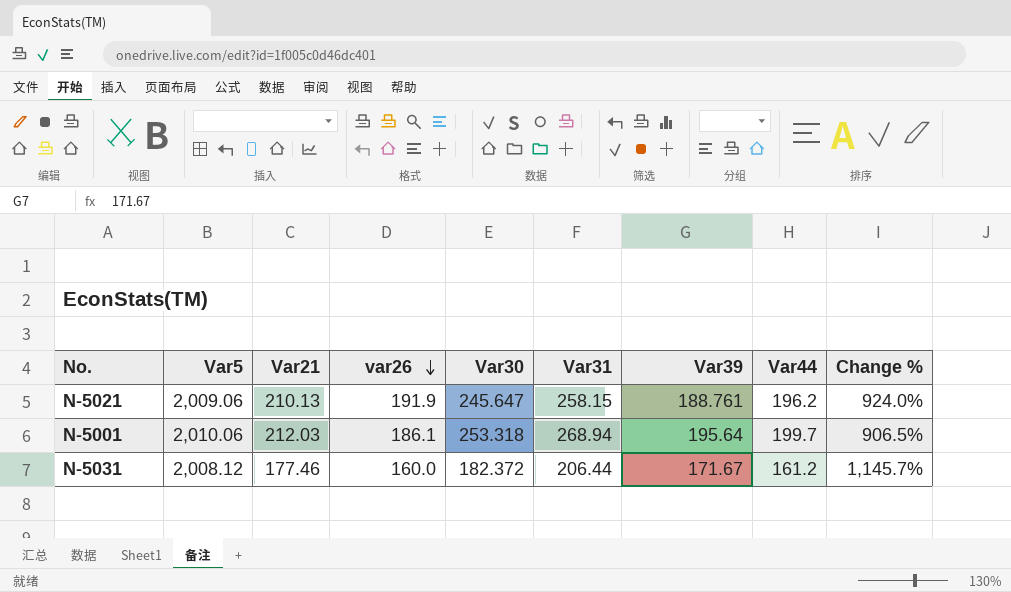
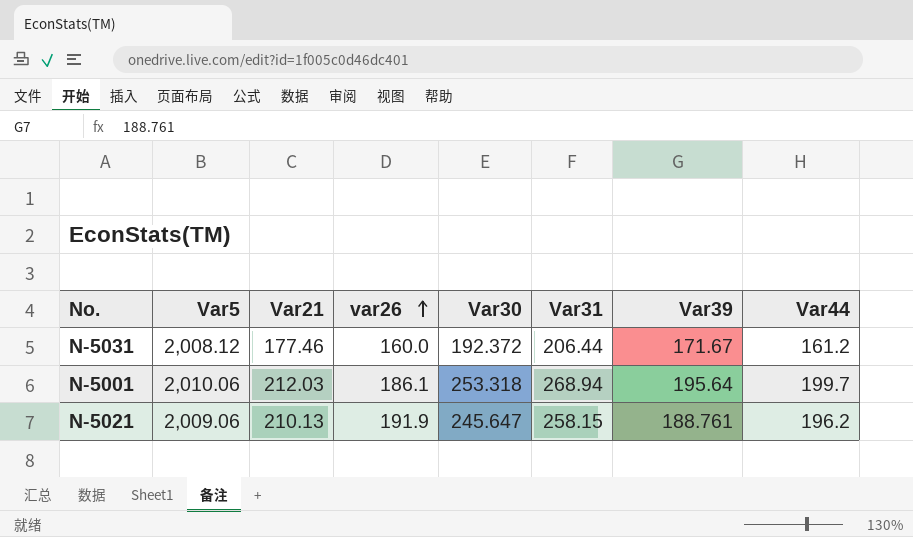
row order: var26 descending -> var26 ascending
column Change % | formula: ([Var5] - [Var44]) / [Var44] -> none
N-5031 | Var30: 182.372 -> 192.372

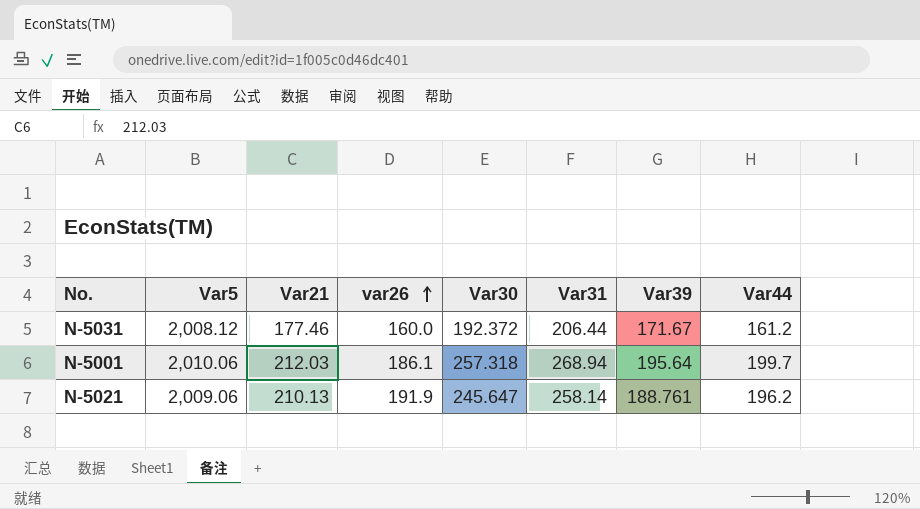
N-5001 | Var30: 253.318 -> 257.318
N-5021 | Var31: 258.15 -> 258.14

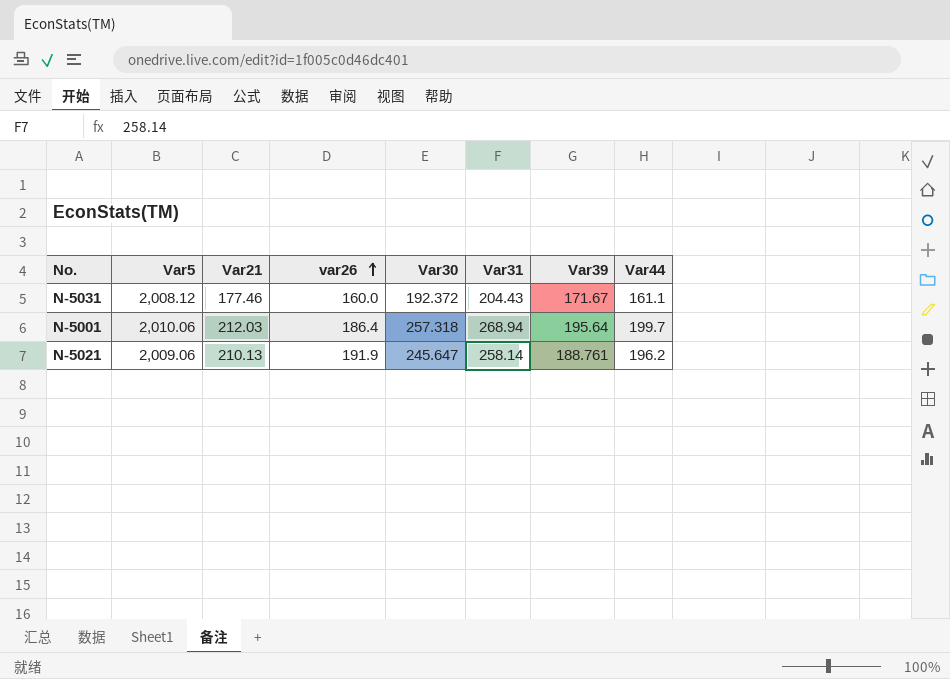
N-5031 | Var31: 206.44 -> 204.43
N-5031 | Var44: 161.2 -> 161.1
N-5001 | var26: 186.1 -> 186.4

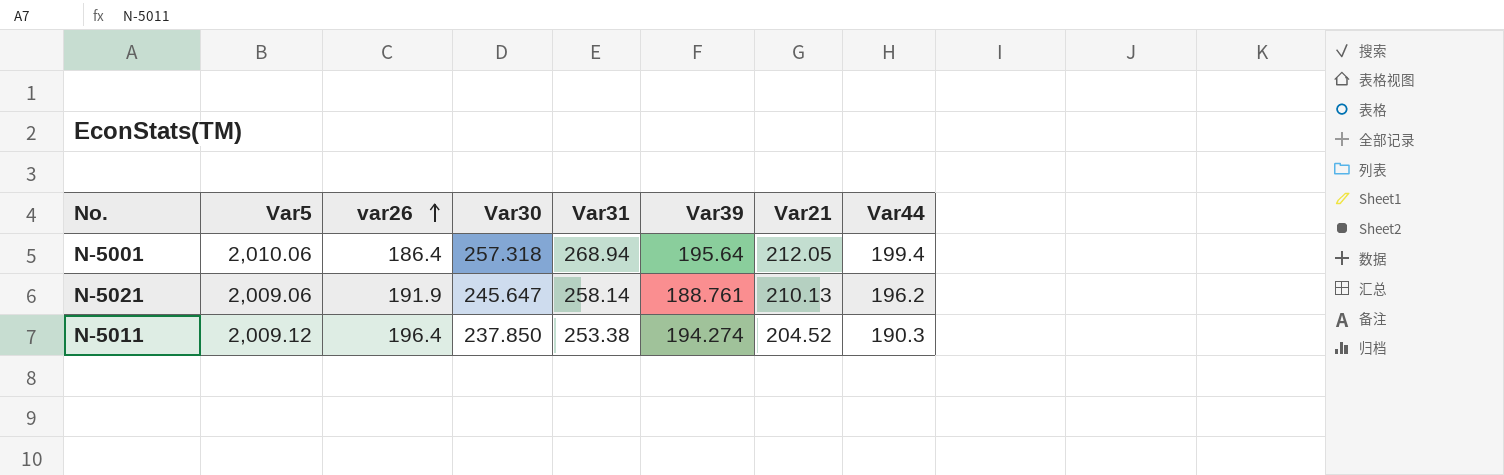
column Var21 | position: 3 -> 7
row N-5031: 2,008.12 | 177.46 | 160.0 | 192.372 | 204.43 | 171.67 | 161.1 -> none
N-5001 | Var21: 212.03 -> 212.05
N-5001 | Var44: 199.7 -> 199.4
row N-5011: none -> 2,009.12 | 196.4 | 237.850 | 253.38 | 194.274 | 204.52 | 190.3

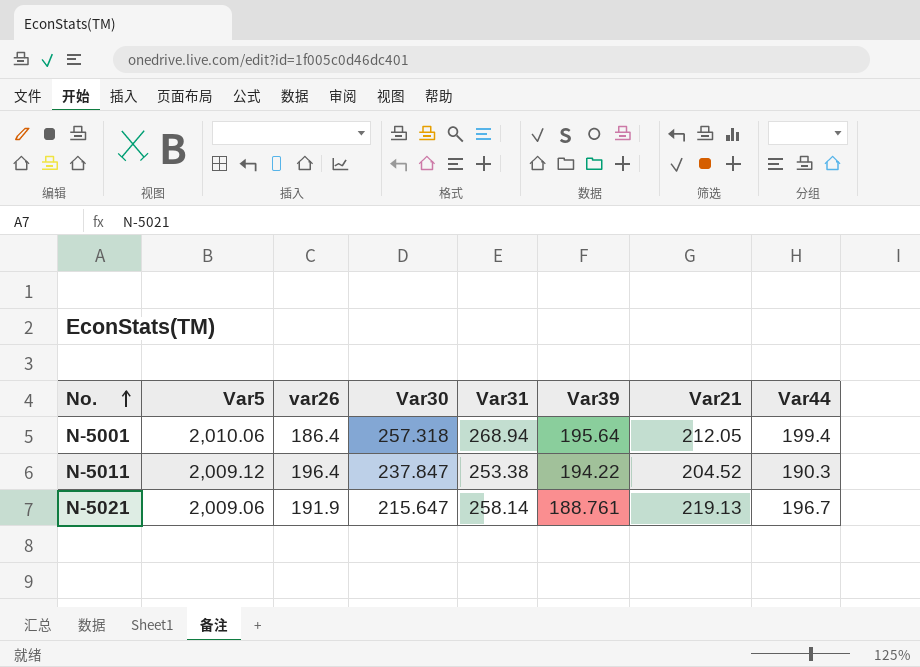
row order: var26 ascending -> No. ascending
N-5011 | Var30: 237.850 -> 237.847
N-5011 | Var39: 194.274 -> 194.22
N-5021 | Var30: 245.647 -> 215.647
N-5021 | Var21: 210.13 -> 219.13
N-5021 | Var44: 196.2 -> 196.7

